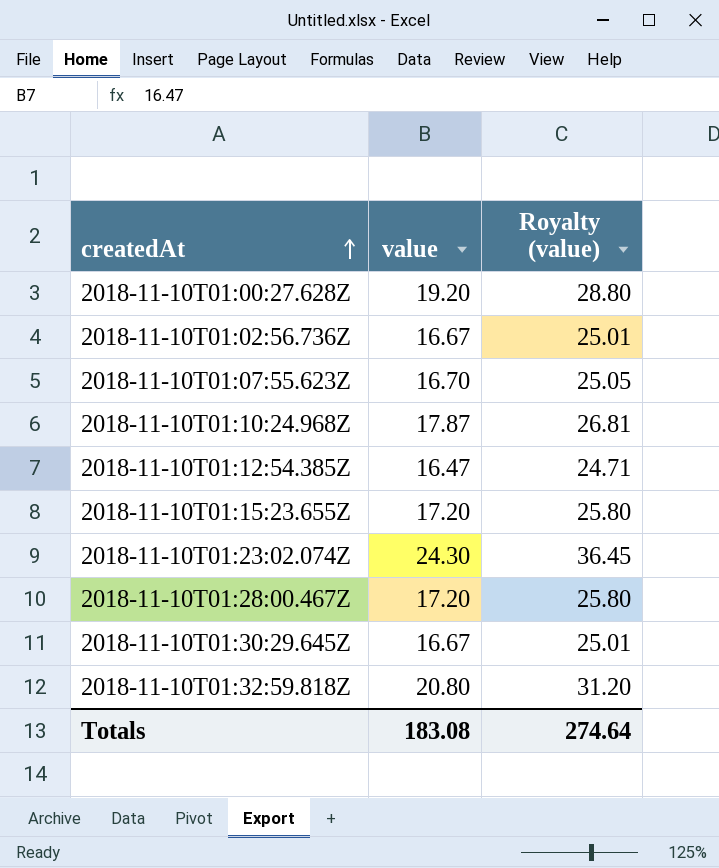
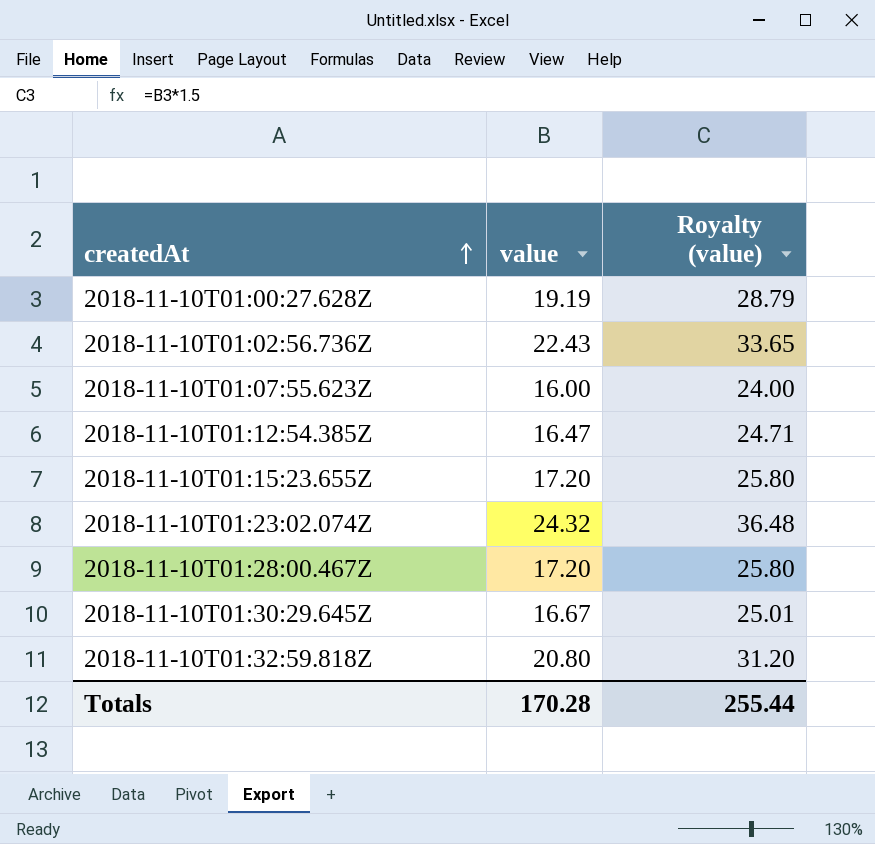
row 2018-11-10T01:10:24.968Z: 17.87 | 26.81 -> none
2018-11-10T01:00:27.628Z | value: 19.20 -> 19.19
2018-11-10T01:00:27.628Z | Royalty (value): 28.80 -> 28.79
2018-11-10T01:02:56.736Z | value: 16.67 -> 22.43
2018-11-10T01:02:56.736Z | Royalty (value): 25.01 -> 33.65
2018-11-10T01:07:55.623Z | value: 16.70 -> 16.00
2018-11-10T01:07:55.623Z | Royalty (value): 25.05 -> 24.00
2018-11-10T01:23:02.074Z | value: 24.30 -> 24.32
2018-11-10T01:23:02.074Z | Royalty (value): 36.45 -> 36.48
Totals | value: 183.08 -> 170.28
Totals | Royalty (value): 274.64 -> 255.44

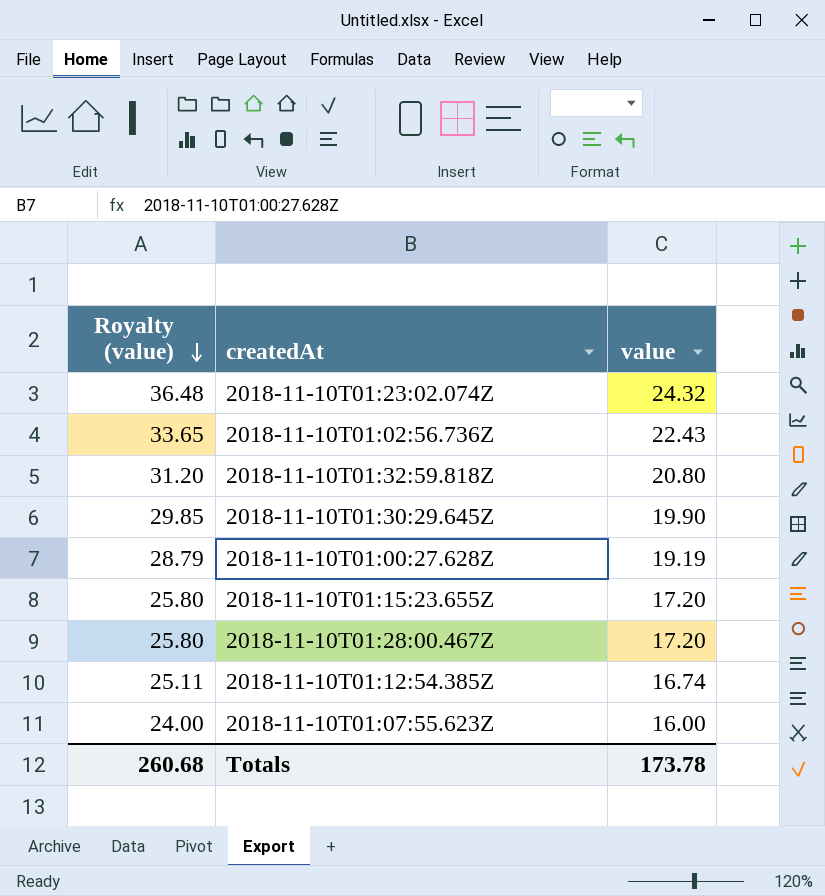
row order: createdAt ascending -> Royalty (value) descending
column Royalty (value) | position: 3 -> 1
2018-11-10T01:30:29.645Z | Royalty (value): 25.01 -> 29.85
2018-11-10T01:30:29.645Z | value: 16.67 -> 19.90
2018-11-10T01:12:54.385Z | Royalty (value): 24.71 -> 25.11
2018-11-10T01:12:54.385Z | value: 16.47 -> 16.74
Totals | Royalty (value): 255.44 -> 260.68
Totals | value: 170.28 -> 173.78

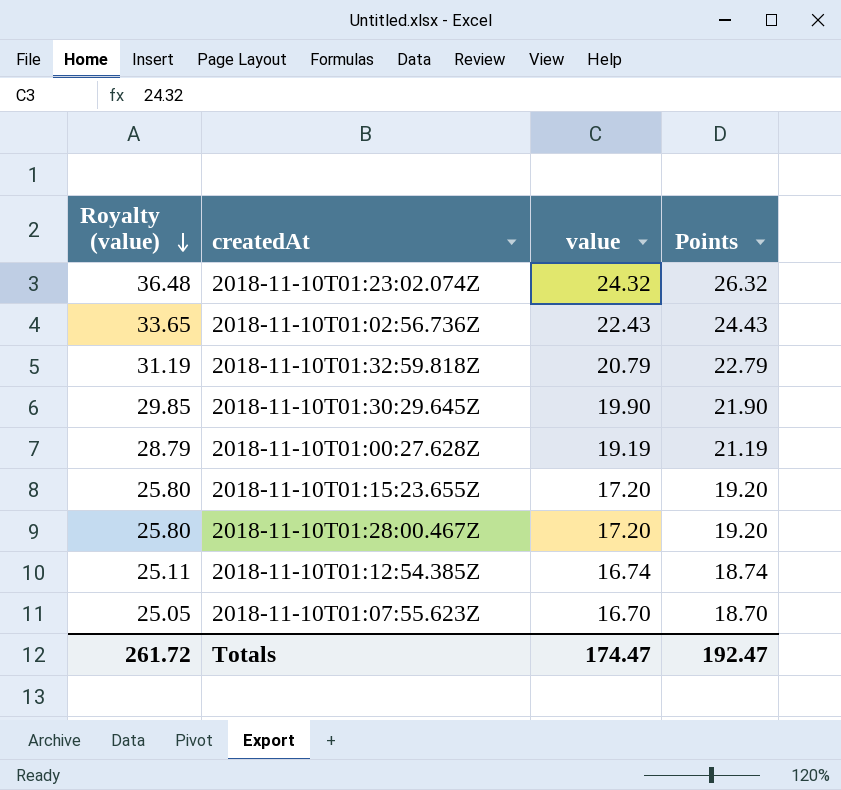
column Points | formula: none -> [value] + 2
2018-11-10T01:32:59.818Z | Royalty (value): 31.20 -> 31.19
2018-11-10T01:32:59.818Z | value: 20.80 -> 20.79
2018-11-10T01:07:55.623Z | Royalty (value): 24.00 -> 25.05
2018-11-10T01:07:55.623Z | value: 16.00 -> 16.70
Totals | Royalty (value): 260.68 -> 261.72
Totals | value: 173.78 -> 174.47

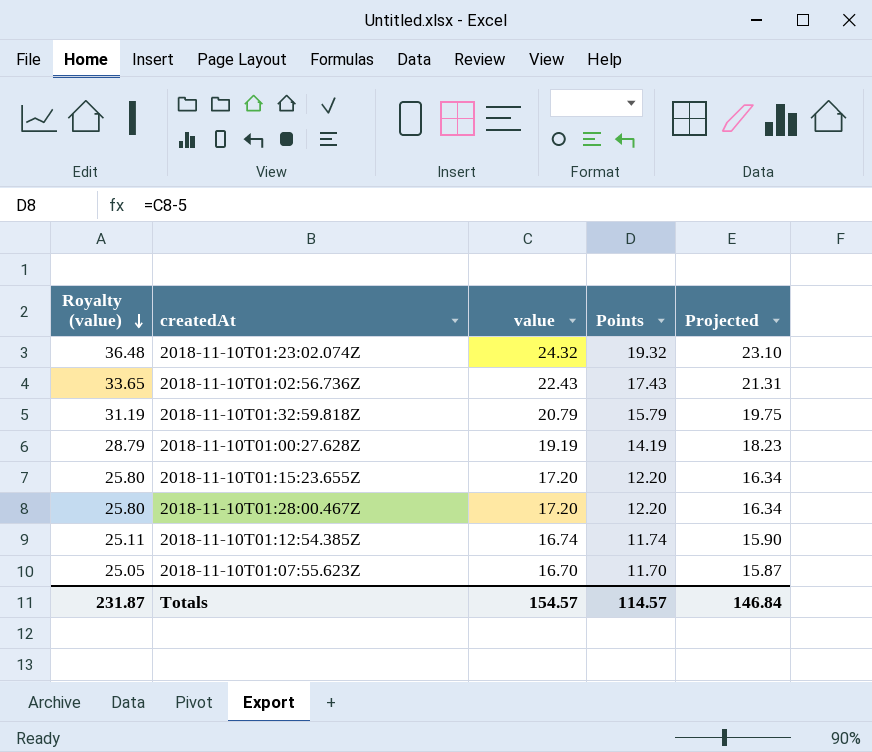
column Points | formula: [value] + 2 -> [value] - 5
column Projected | formula: none -> [value] * 0.95
row 2018-11-10T01:30:29.645Z: 29.85 | 19.90 | 21.90 -> none
Totals | Royalty (value): 261.72 -> 231.87
Totals | value: 174.47 -> 154.57
Totals | Points: 192.47 -> 114.57

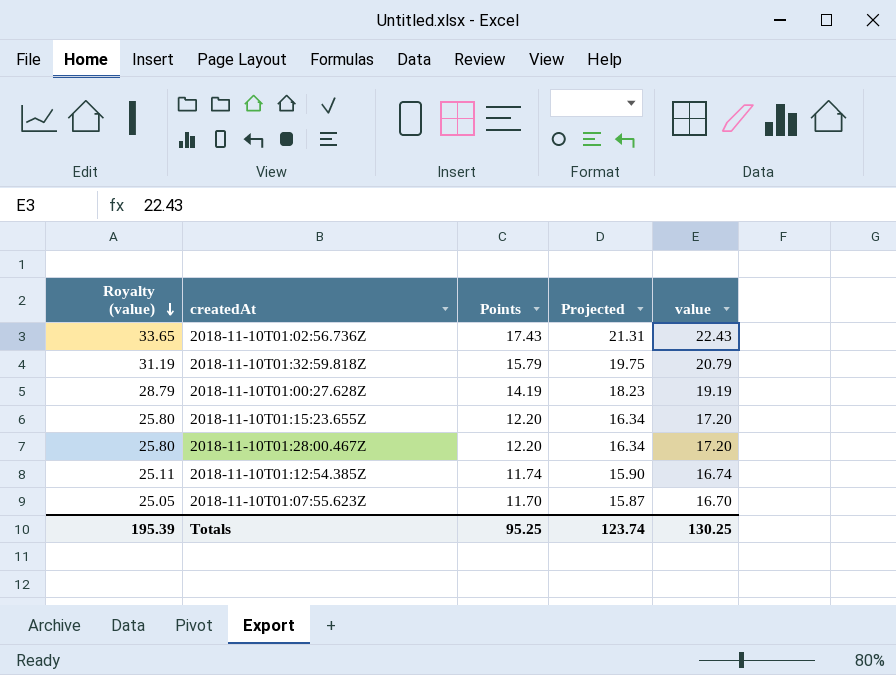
column value | position: 3 -> 5
row 2018-11-10T01:23:02.074Z: 36.48 | 24.32 | 19.32 | 23.10 -> none
Totals | Royalty (value): 231.87 -> 195.39
Totals | Points: 114.57 -> 95.25
Totals | Projected: 146.84 -> 123.74
Totals | value: 154.57 -> 130.25

